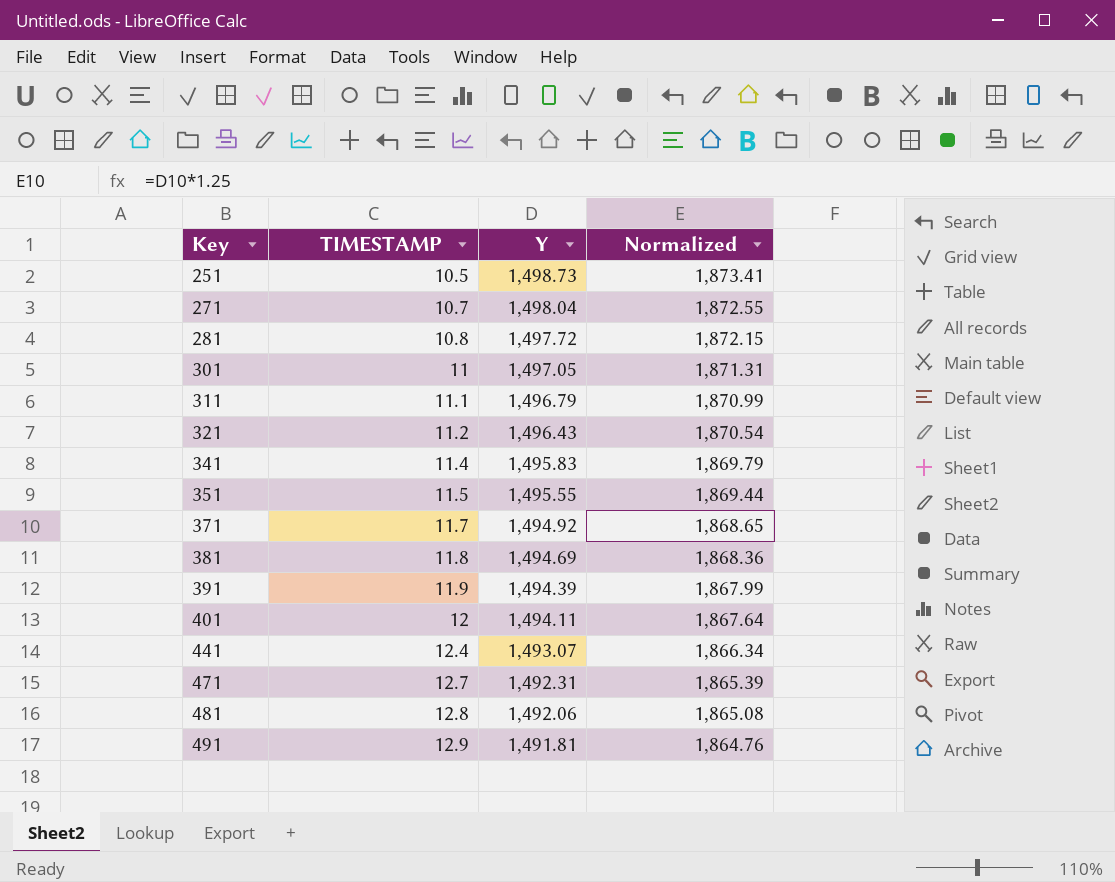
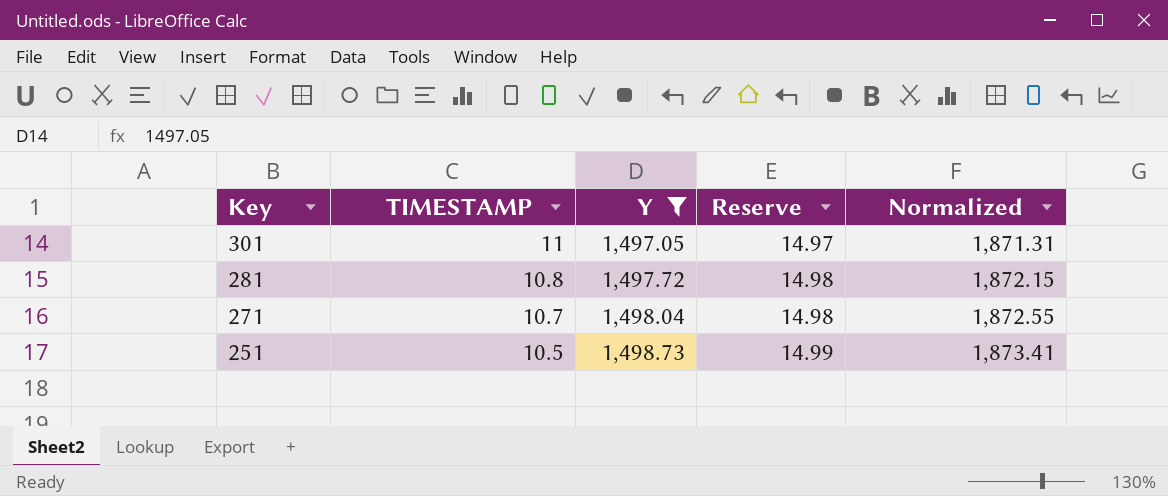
filter: none -> Y >= 1,497.05
row order: Key ascending -> Key descending
column Reserve | formula: none -> [Y] * 0.01

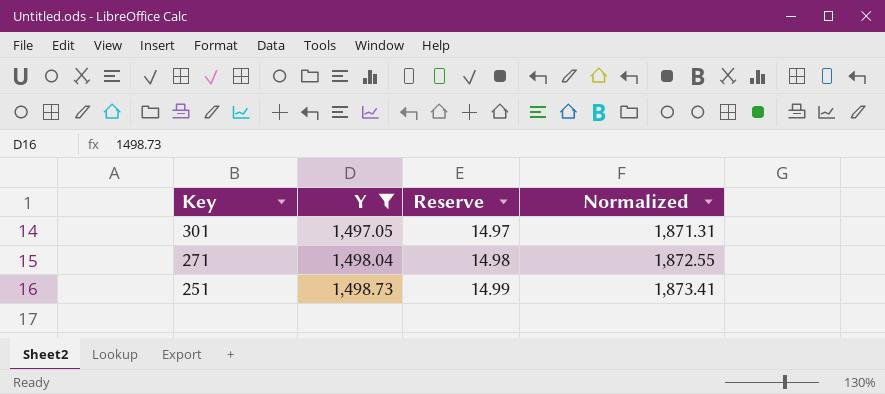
column TIMESTAMP | position: 2 -> none
row 281: 10.8 | 1,497.72 | 14.98 | 1,872.15 -> none

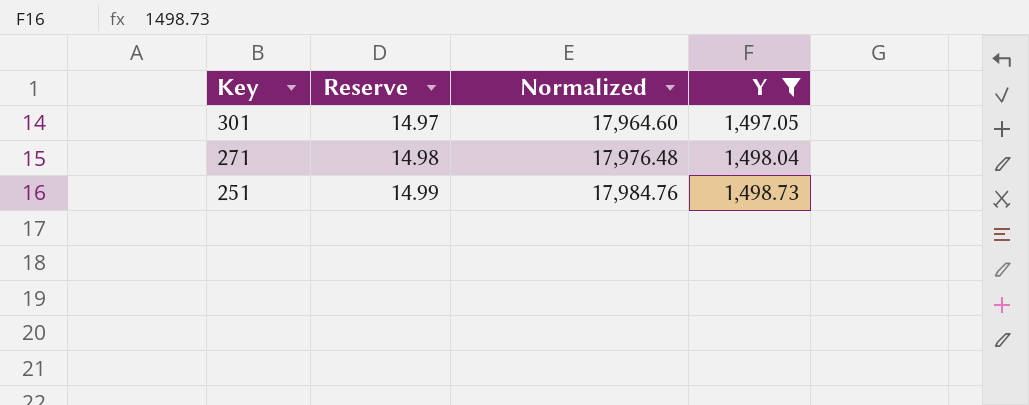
column Normalized | formula: [Y] * 1.25 -> [Y] * 12
column Y | position: 2 -> 4

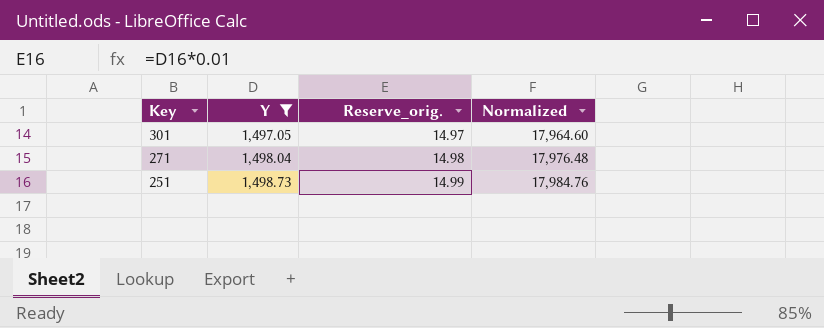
column Y | position: 4 -> 2
column name: Reserve -> Reserve_orig.

